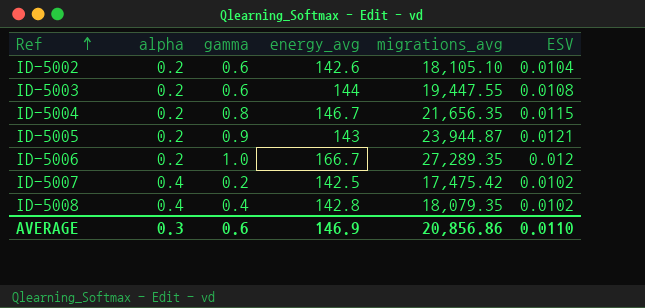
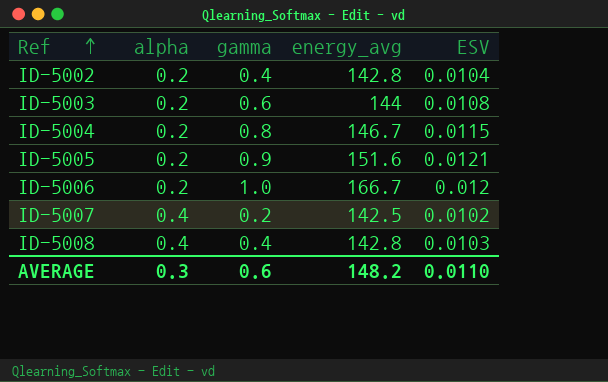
column migrations_avg | position: 5 -> none
ID-5002 | gamma: 0.6 -> 0.4
ID-5002 | energy_avg: 142.6 -> 142.8
ID-5005 | energy_avg: 143 -> 151.6
ID-5008 | ESV: 0.0102 -> 0.0103
AVERAGE | energy_avg: 146.9 -> 148.2

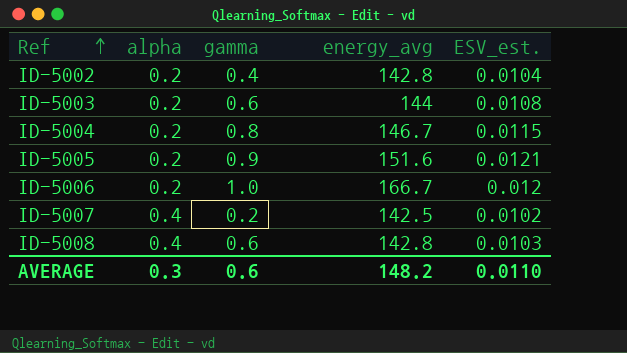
column name: ESV -> ESV_est.
ID-5008 | gamma: 0.4 -> 0.6

